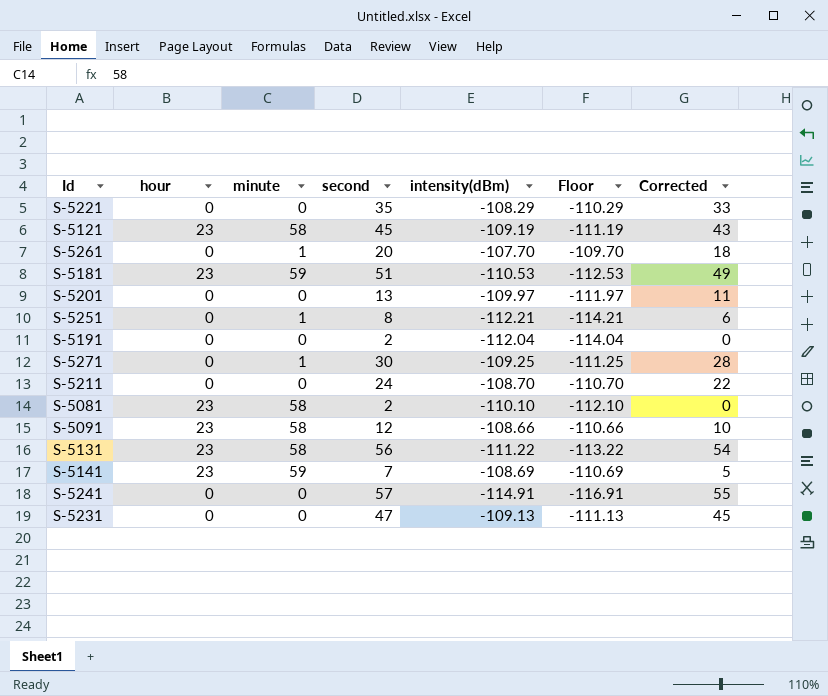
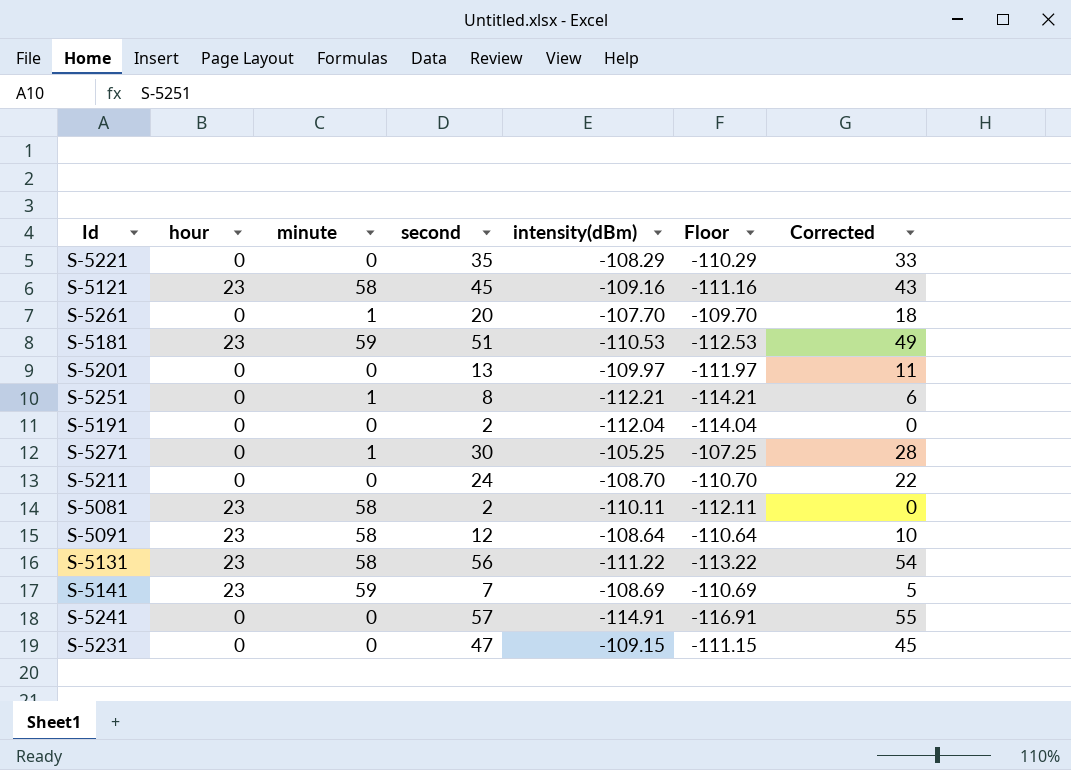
S-5121 | intensity(dBm): -109.19 -> -109.16
S-5121 | Floor: -111.19 -> -111.16
S-5271 | intensity(dBm): -109.25 -> -105.25
S-5271 | Floor: -111.25 -> -107.25
S-5081 | intensity(dBm): -110.10 -> -110.11
S-5081 | Floor: -112.10 -> -112.11
S-5091 | intensity(dBm): -108.66 -> -108.64
S-5091 | Floor: -110.66 -> -110.64
S-5231 | intensity(dBm): -109.13 -> -109.15
S-5231 | Floor: -111.13 -> -111.15

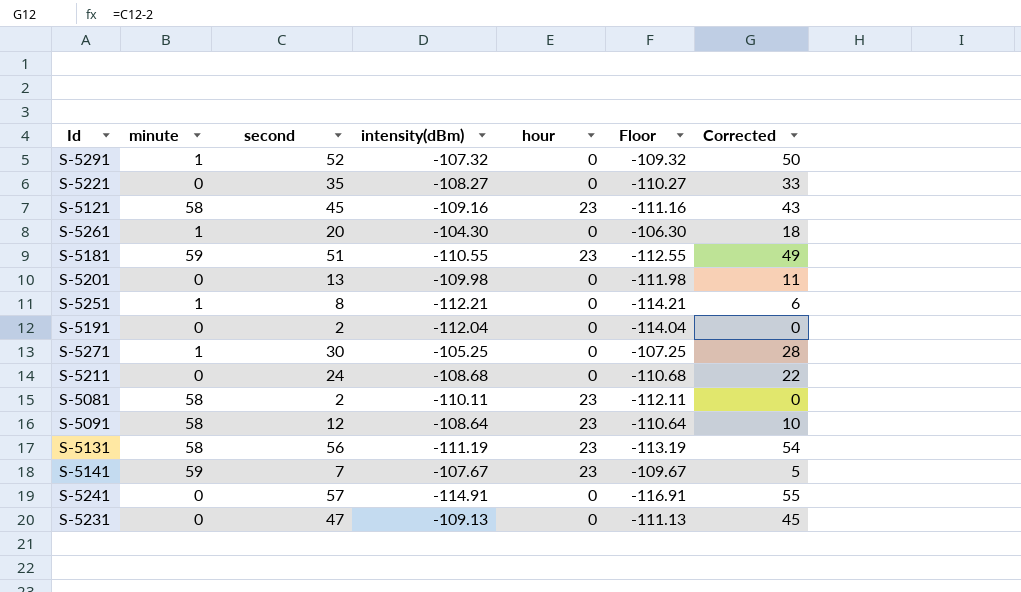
column hour | position: 2 -> 5
row S-5291: none -> 1 | 52 | -107.32 | 0 | -109.32 | 50
S-5221 | intensity(dBm): -108.29 -> -108.27
S-5221 | Floor: -110.29 -> -110.27
S-5261 | intensity(dBm): -107.70 -> -104.30
S-5261 | Floor: -109.70 -> -106.30
S-5181 | intensity(dBm): -110.53 -> -110.55
S-5181 | Floor: -112.53 -> -112.55
S-5201 | intensity(dBm): -109.97 -> -109.98
S-5201 | Floor: -111.97 -> -111.98
S-5211 | intensity(dBm): -108.70 -> -108.68
S-5211 | Floor: -110.70 -> -110.68
S-5131 | intensity(dBm): -111.22 -> -111.19
S-5131 | Floor: -113.22 -> -113.19
S-5141 | intensity(dBm): -108.69 -> -107.67
S-5141 | Floor: -110.69 -> -109.67
S-5231 | intensity(dBm): -109.15 -> -109.13
S-5231 | Floor: -111.15 -> -111.13

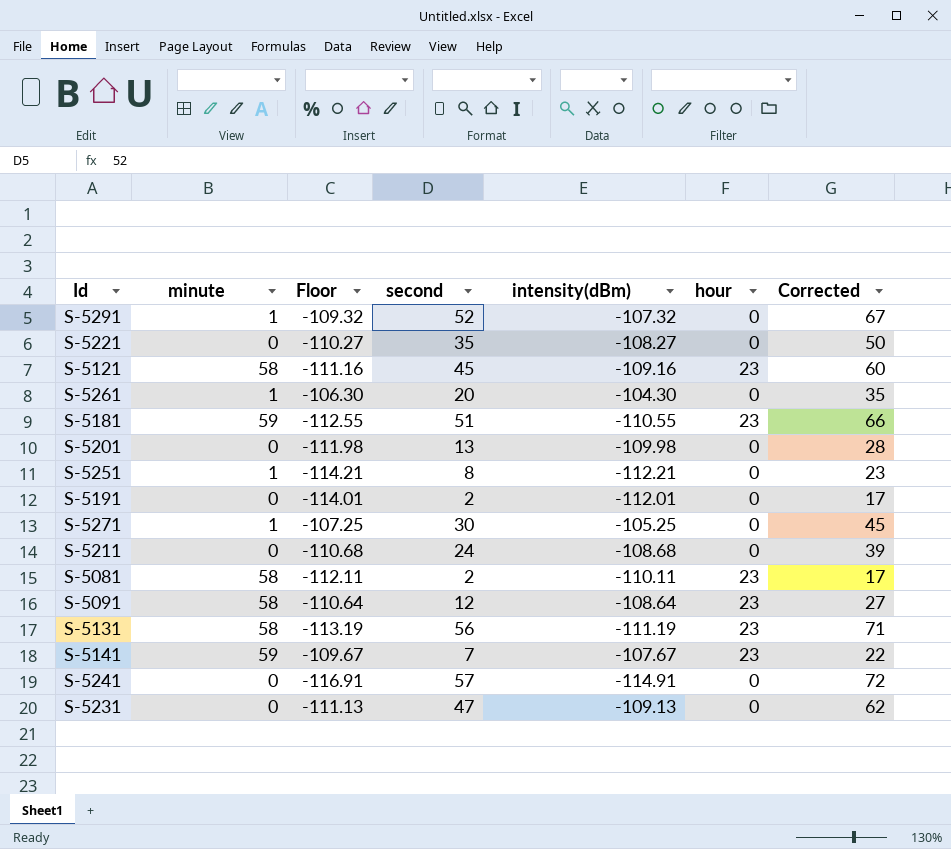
column Floor | position: 6 -> 3
column Corrected | formula: [second] - 2 -> [second] + 15
S-5191 | Floor: -114.04 -> -114.01
S-5191 | intensity(dBm): -112.04 -> -112.01

